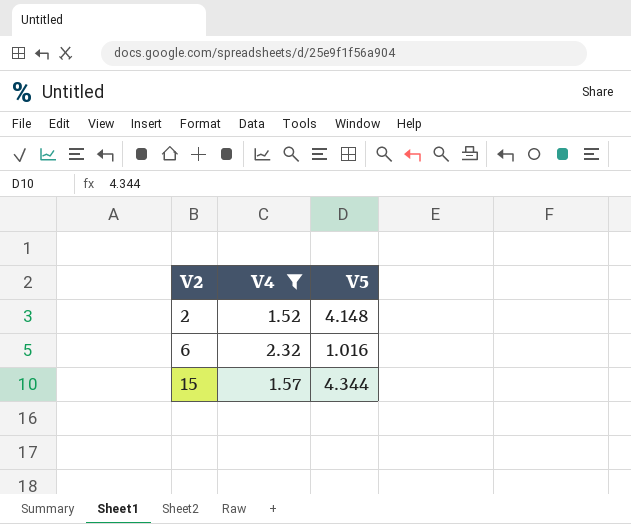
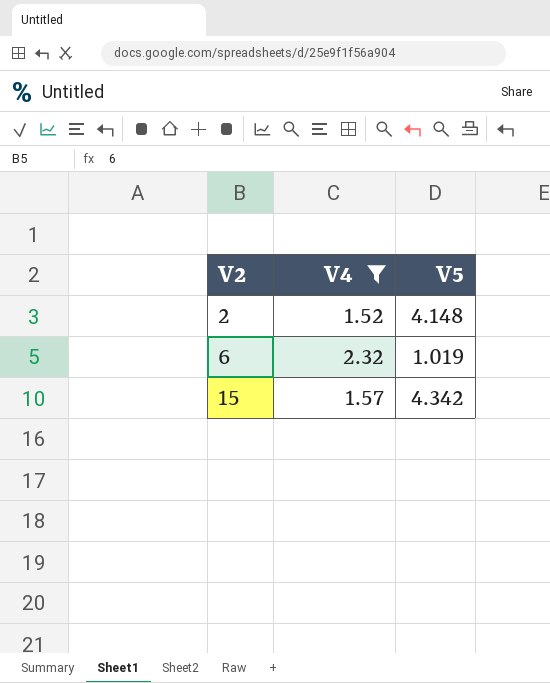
6 | V5: 1.016 -> 1.019
15 | V5: 4.344 -> 4.342

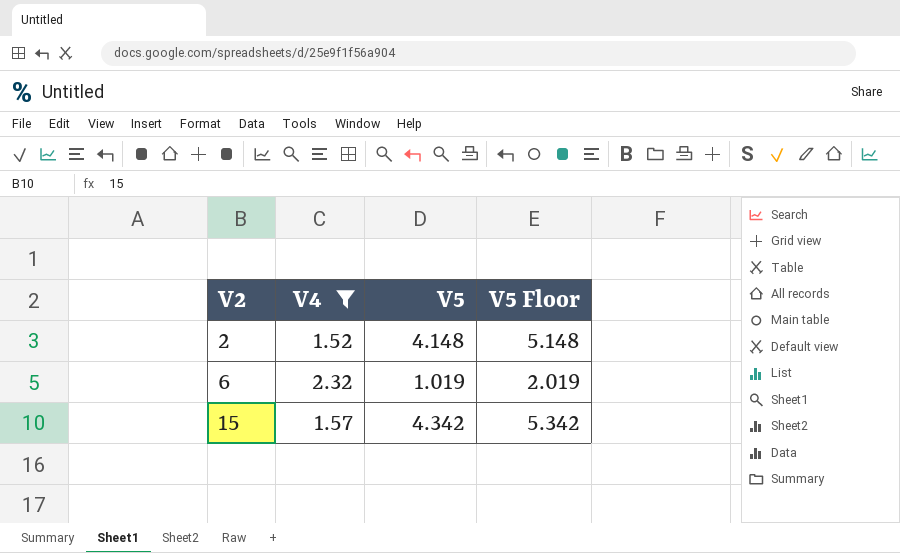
column V5 Floor | formula: none -> [V5] + 1

